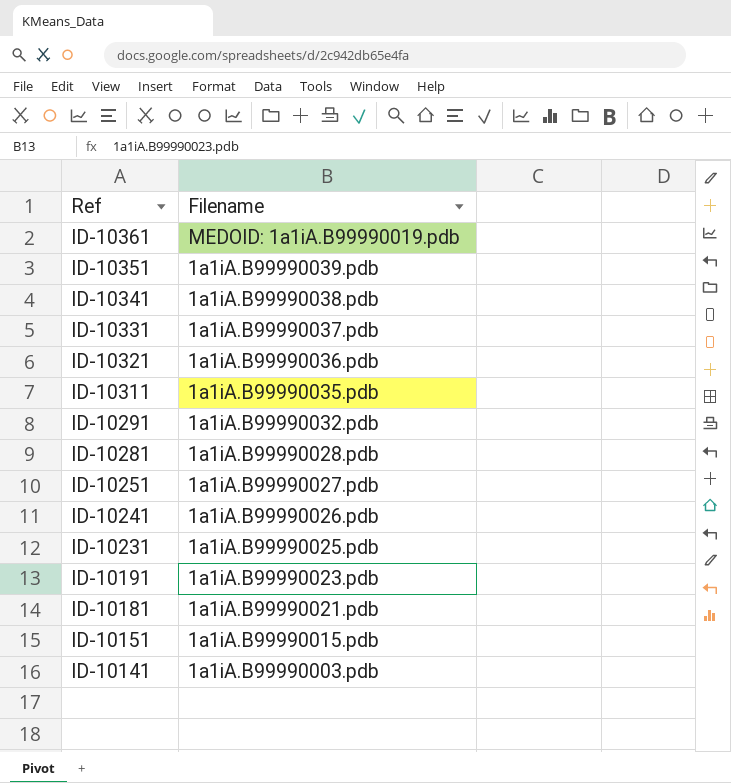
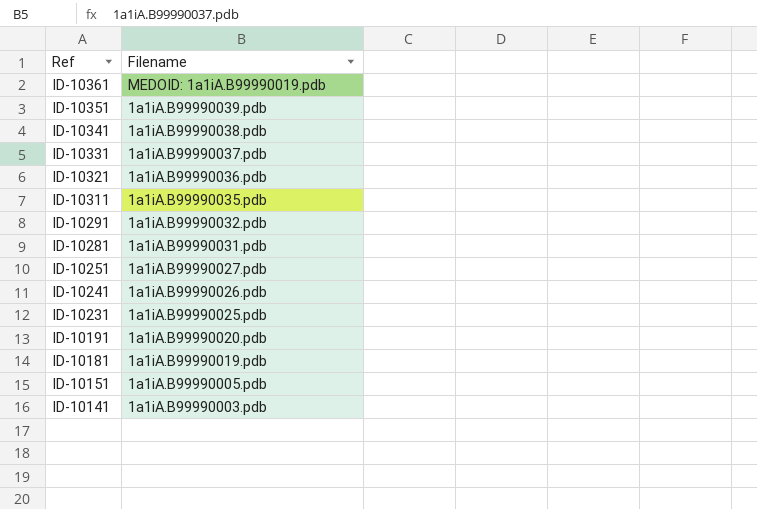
ID-10281 | Filename: 1a1iA.B99990028.pdb -> 1a1iA.B99990031.pdb
ID-10191 | Filename: 1a1iA.B99990023.pdb -> 1a1iA.B99990020.pdb
ID-10181 | Filename: 1a1iA.B99990021.pdb -> 1a1iA.B99990019.pdb
ID-10151 | Filename: 1a1iA.B99990015.pdb -> 1a1iA.B99990005.pdb

